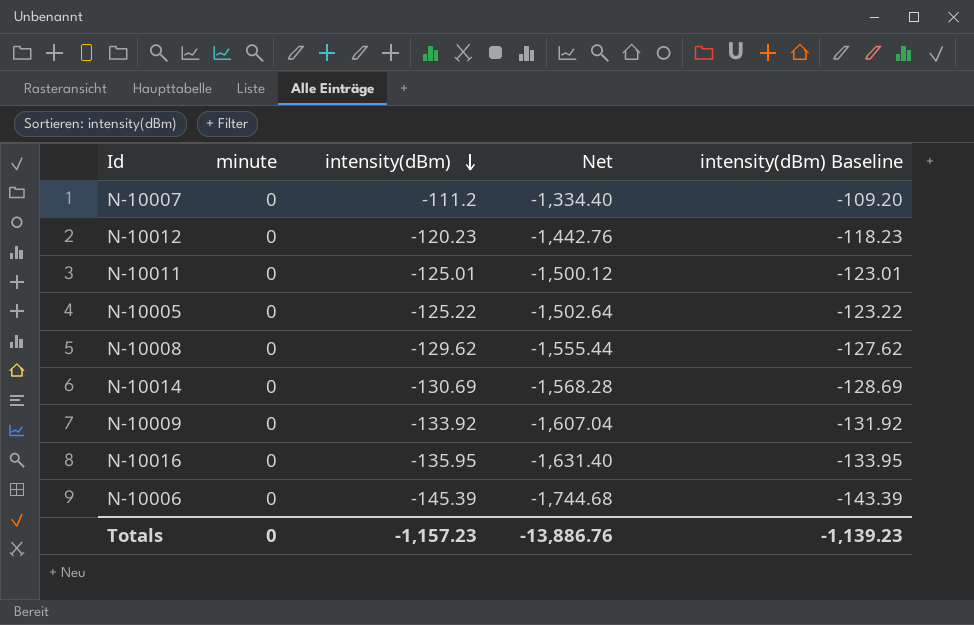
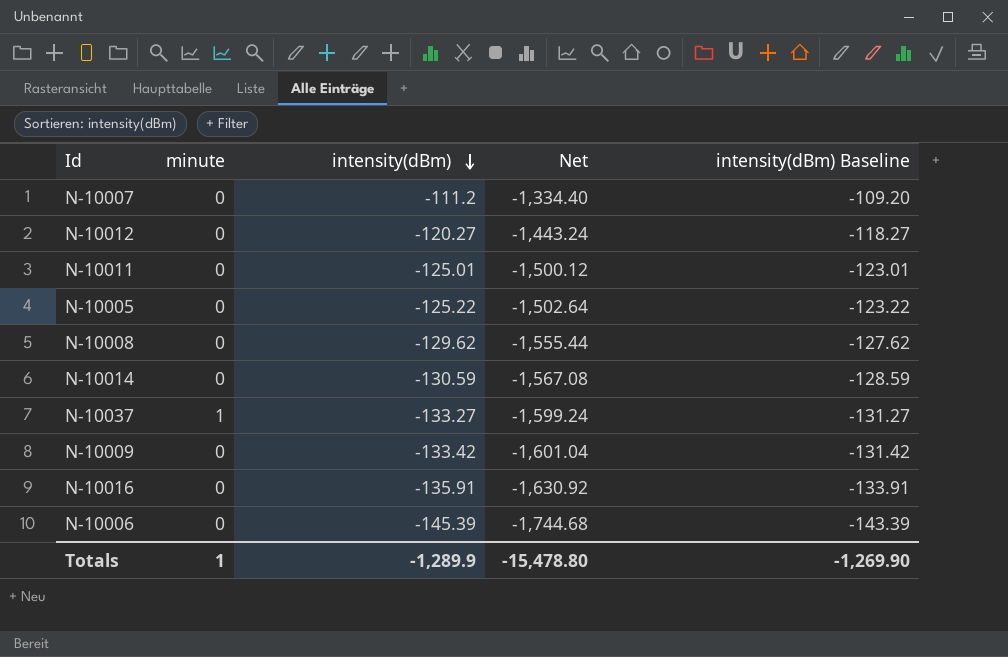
N-10012 | intensity(dBm): -120.23 -> -120.27
N-10012 | Net: -1,442.76 -> -1,443.24
N-10012 | intensity(dBm) Baseline: -118.23 -> -118.27
N-10014 | intensity(dBm): -130.69 -> -130.59
N-10014 | Net: -1,568.28 -> -1,567.08
N-10014 | intensity(dBm) Baseline: -128.69 -> -128.59
row N-10037: none -> 1 | -133.27 | -1,599.24 | -131.27
N-10009 | intensity(dBm): -133.92 -> -133.42
N-10009 | Net: -1,607.04 -> -1,601.04
N-10009 | intensity(dBm) Baseline: -131.92 -> -131.42
N-10016 | intensity(dBm): -135.95 -> -135.91
N-10016 | Net: -1,631.40 -> -1,630.92
N-10016 | intensity(dBm) Baseline: -133.95 -> -133.91
Totals | minute: 0 -> 1
Totals | intensity(dBm): -1,157.23 -> -1,289.9
Totals | Net: -13,886.76 -> -15,478.80
Totals | intensity(dBm) Baseline: -1,139.23 -> -1,269.90

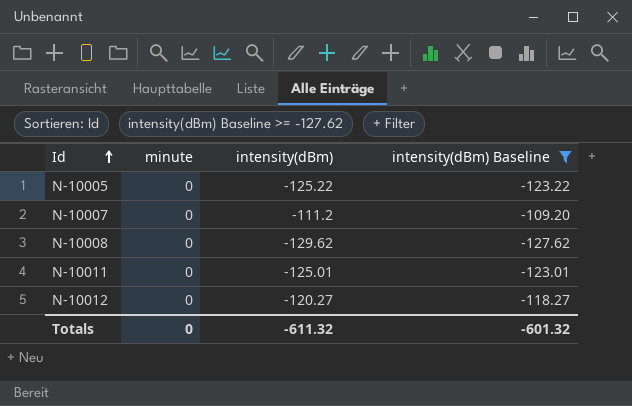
filter: none -> intensity(dBm) Baseline >= -127.62
row order: intensity(dBm) descending -> Id ascending
column Net | formula: [intensity(dBm)] * 12 -> none
Totals | minute: 1 -> 0
Totals | intensity(dBm): -1,289.9 -> -611.32
Totals | intensity(dBm) Baseline: -1,269.90 -> -601.32

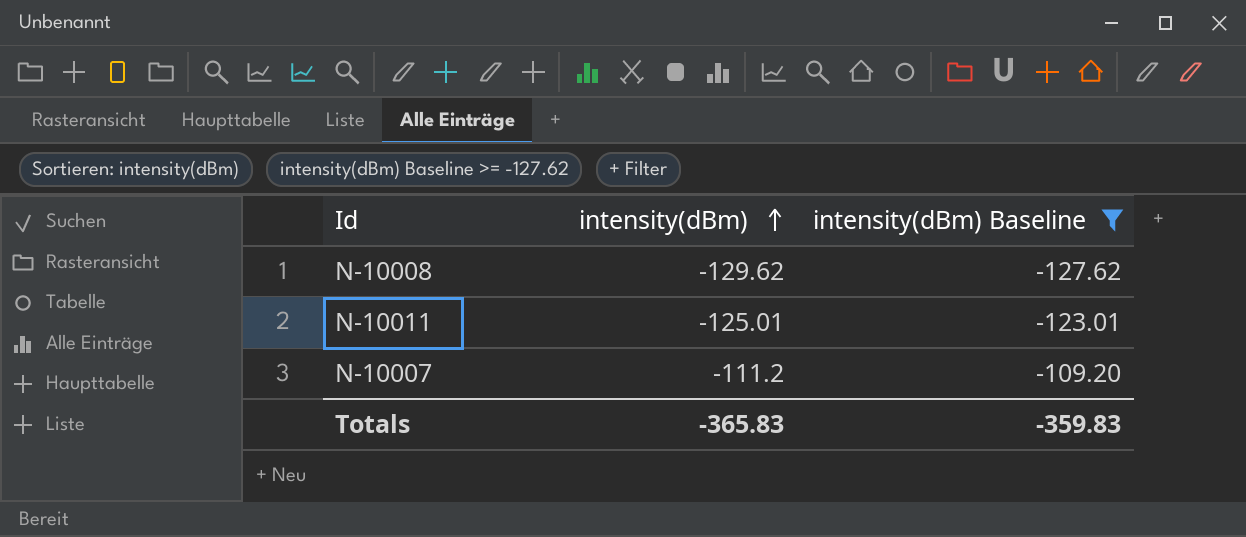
row order: Id ascending -> intensity(dBm) ascending
column minute | position: 2 -> none
row N-10005: 0 | -125.22 | -123.22 -> none
row N-10012: 0 | -120.27 | -118.27 -> none
Totals | intensity(dBm): -611.32 -> -365.83
Totals | intensity(dBm) Baseline: -601.32 -> -359.83

